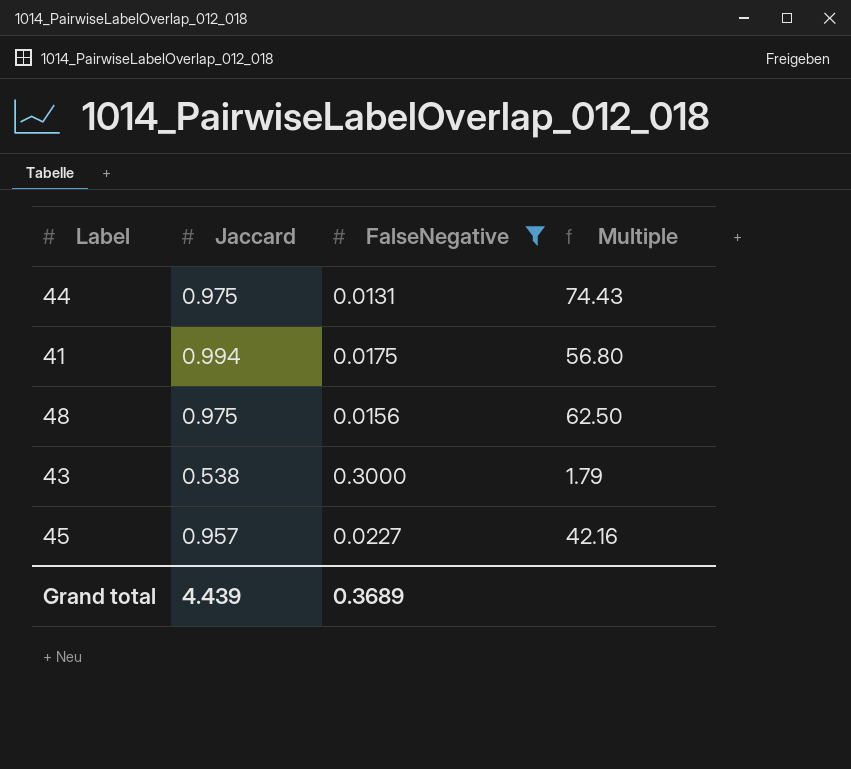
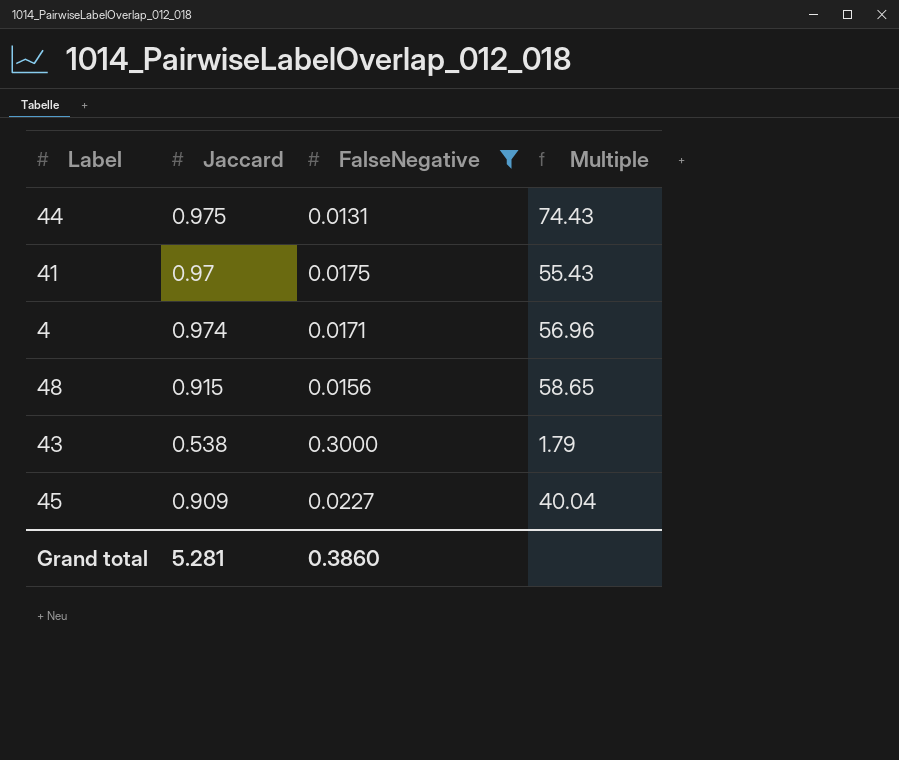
41 | Jaccard: 0.994 -> 0.97
41 | Multiple: 56.80 -> 55.43
row 4: none -> 0.974 | 0.0171 | 56.96
48 | Jaccard: 0.975 -> 0.915
48 | Multiple: 62.50 -> 58.65
45 | Jaccard: 0.957 -> 0.909
45 | Multiple: 42.16 -> 40.04
Grand total | Jaccard: 4.439 -> 5.281
Grand total | FalseNegative: 0.3689 -> 0.3860

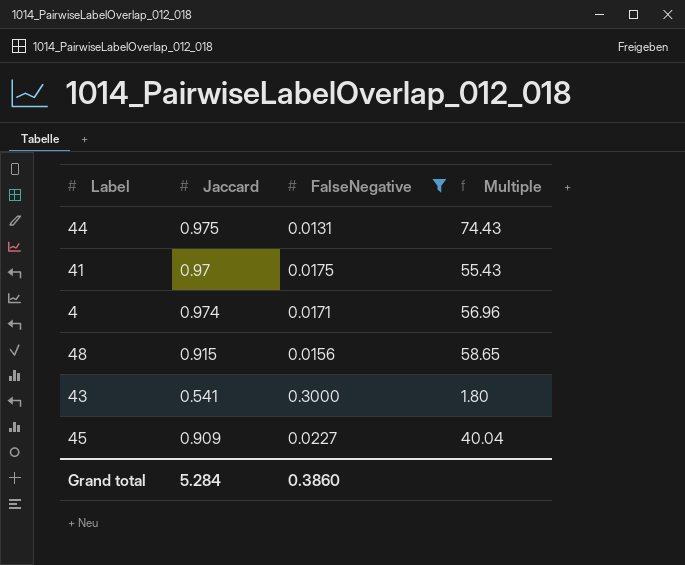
43 | Jaccard: 0.538 -> 0.541
43 | Multiple: 1.79 -> 1.80
Grand total | Jaccard: 5.281 -> 5.284

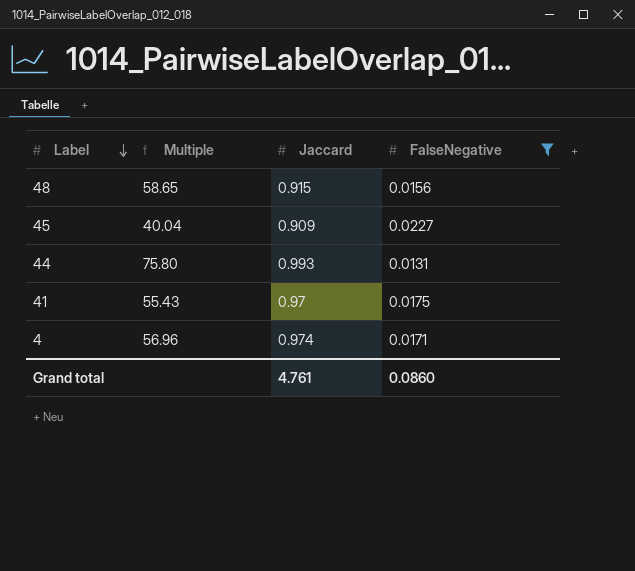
row order: none -> Label descending
column Multiple | position: 4 -> 2
row 43: 0.541 | 0.3000 | 1.80 -> none
44 | Multiple: 74.43 -> 75.80
44 | Jaccard: 0.975 -> 0.993
Grand total | Jaccard: 5.284 -> 4.761
Grand total | FalseNegative: 0.3860 -> 0.0860

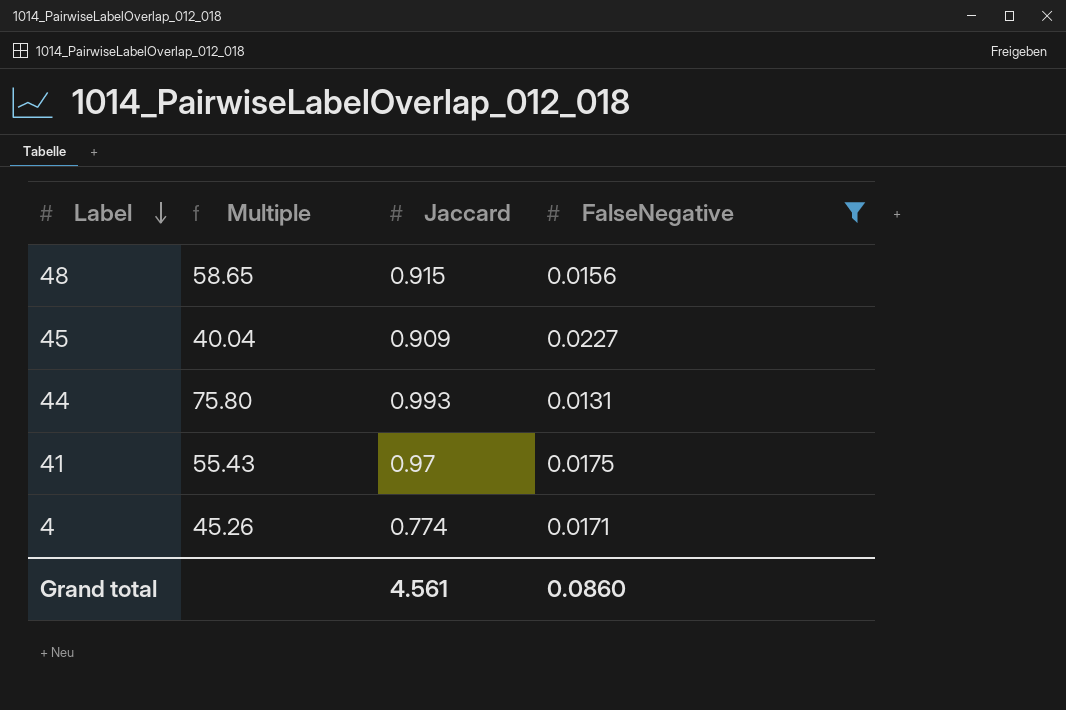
4 | Multiple: 56.96 -> 45.26
4 | Jaccard: 0.974 -> 0.774
Grand total | Jaccard: 4.761 -> 4.561

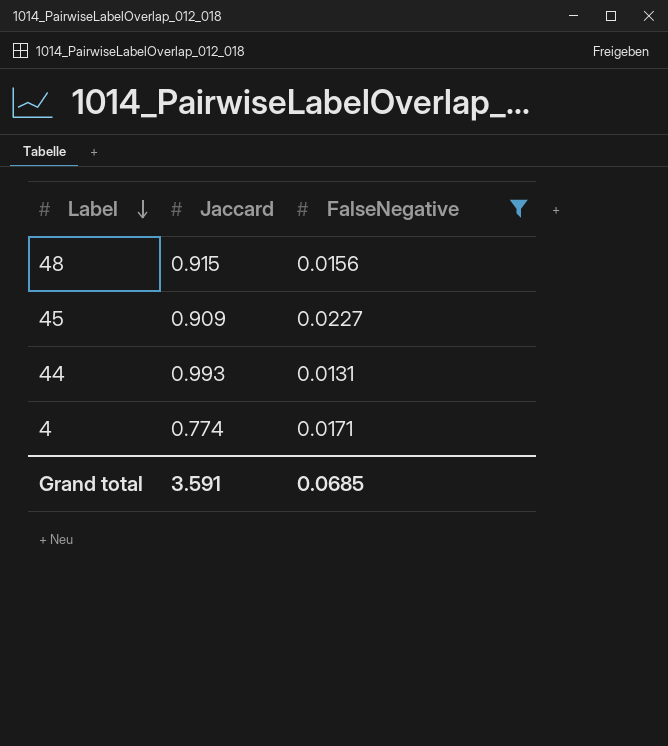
column Multiple | formula: [Jaccard] / [FalseNegative] -> none
row 41: 55.43 | 0.97 | 0.0175 -> none
Grand total | Jaccard: 4.561 -> 3.591
Grand total | FalseNegative: 0.0860 -> 0.0685

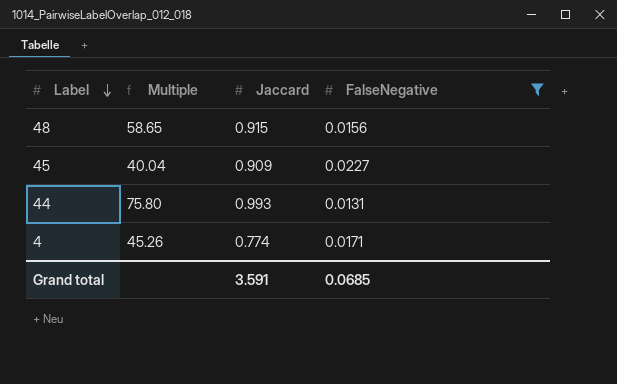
column Multiple | formula: none -> [Jaccard] / [FalseNegative]

